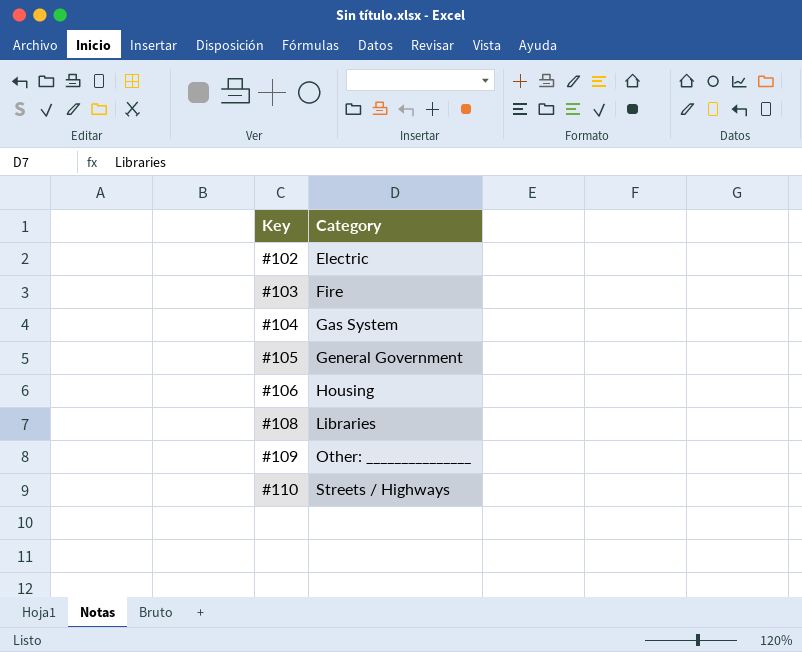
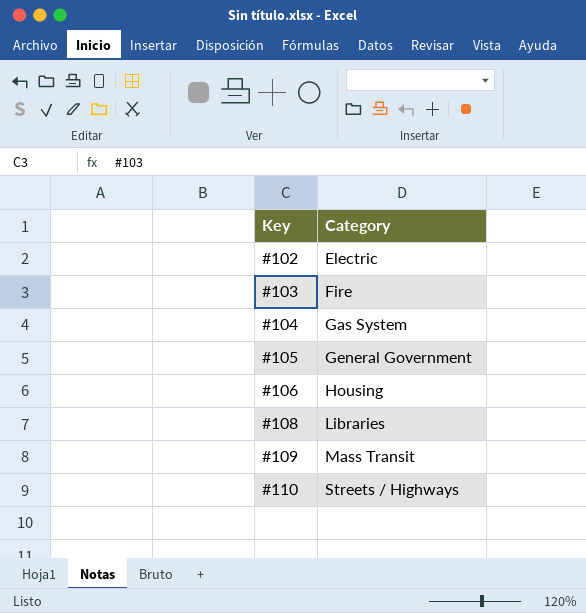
#109 | Category: Other: _______________ -> Mass Transit

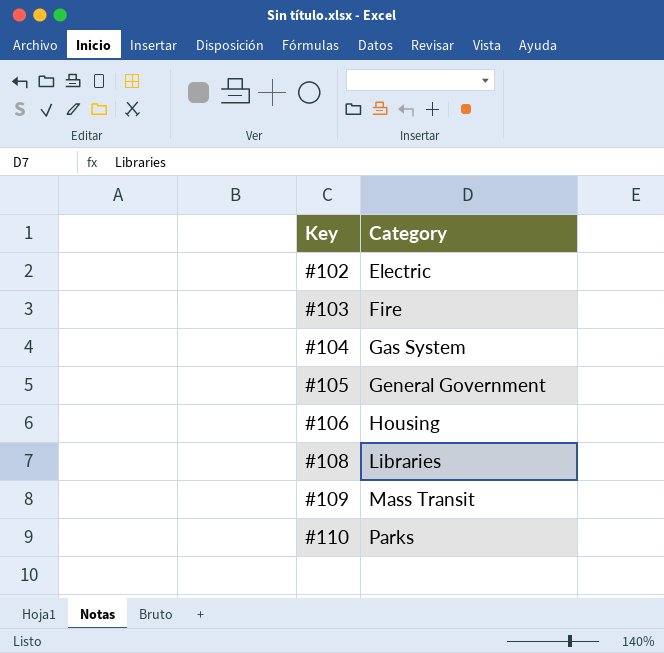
#110 | Category: Streets / Highways -> Parks

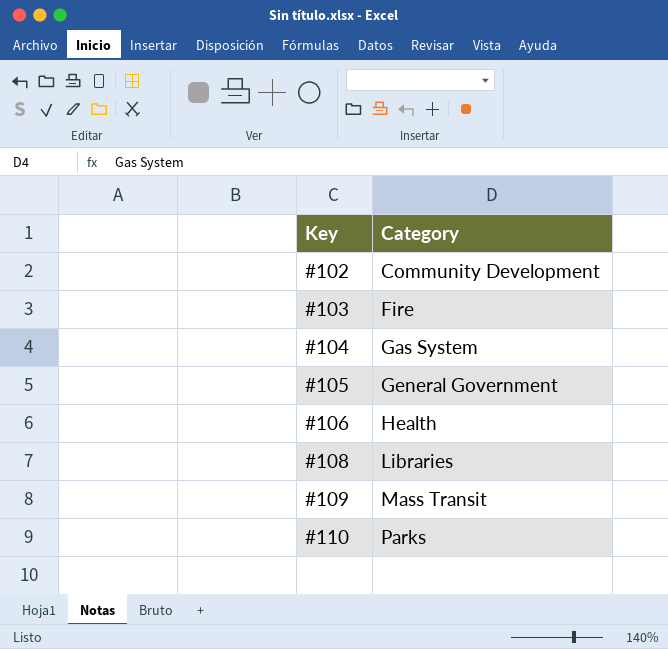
#102 | Category: Electric -> Community Development
#106 | Category: Housing -> Health

